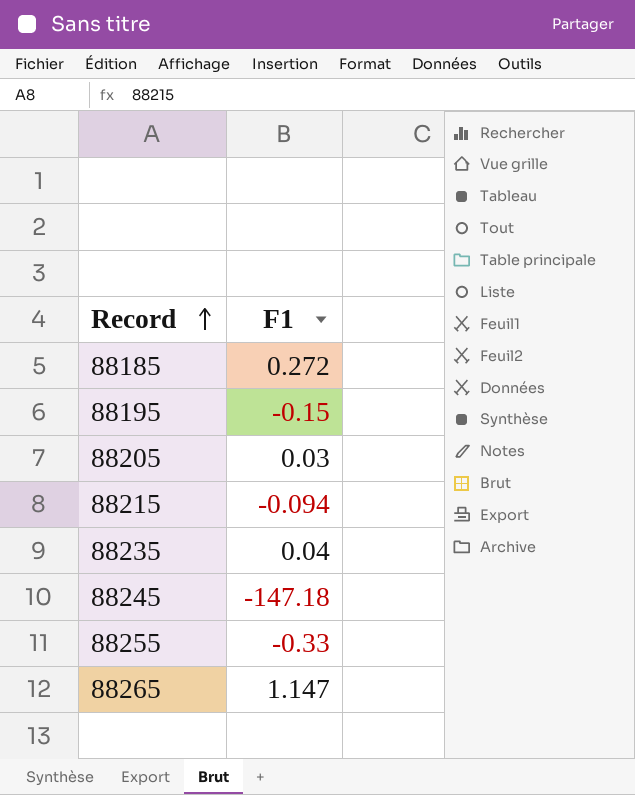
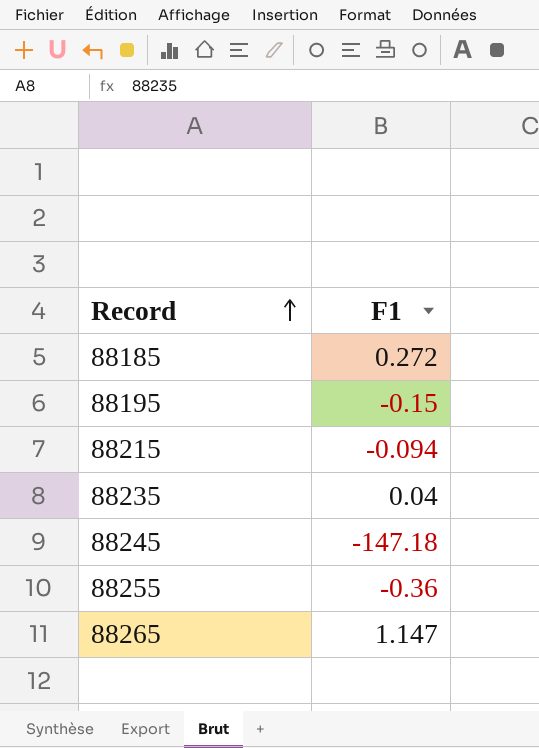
row 88205: 0.03 -> none
88255 | F1: -0.33 -> -0.36

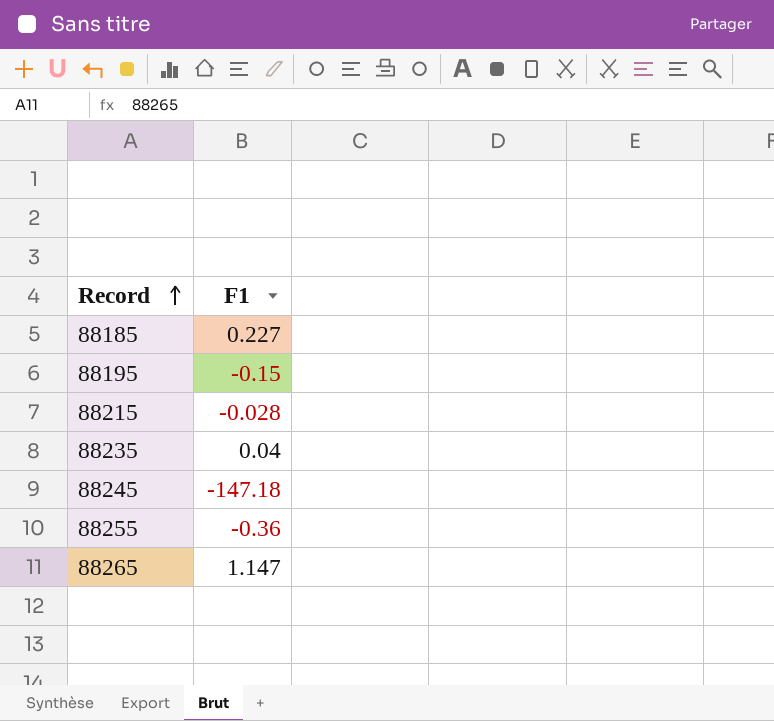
88185 | F1: 0.272 -> 0.227
88215 | F1: -0.094 -> -0.028

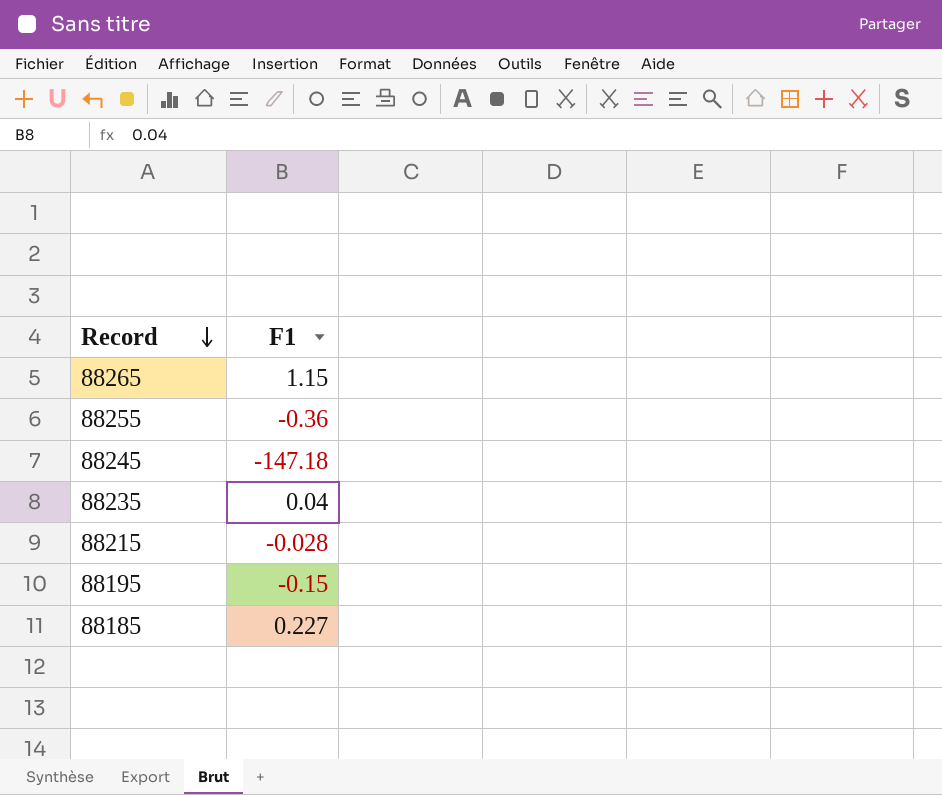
row order: Record ascending -> Record descending
88265 | F1: 1.147 -> 1.15

